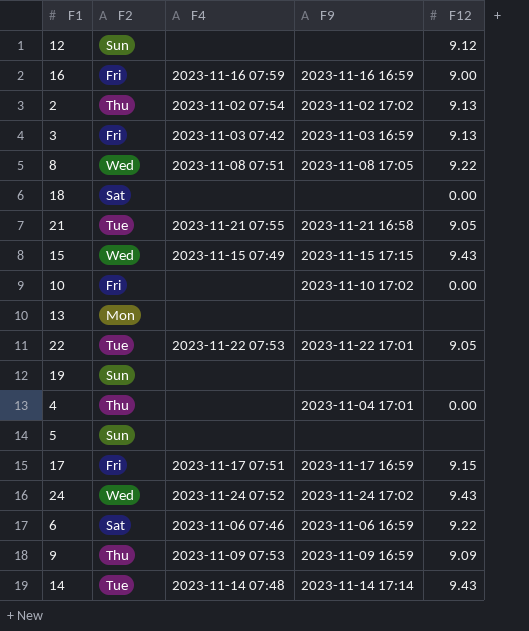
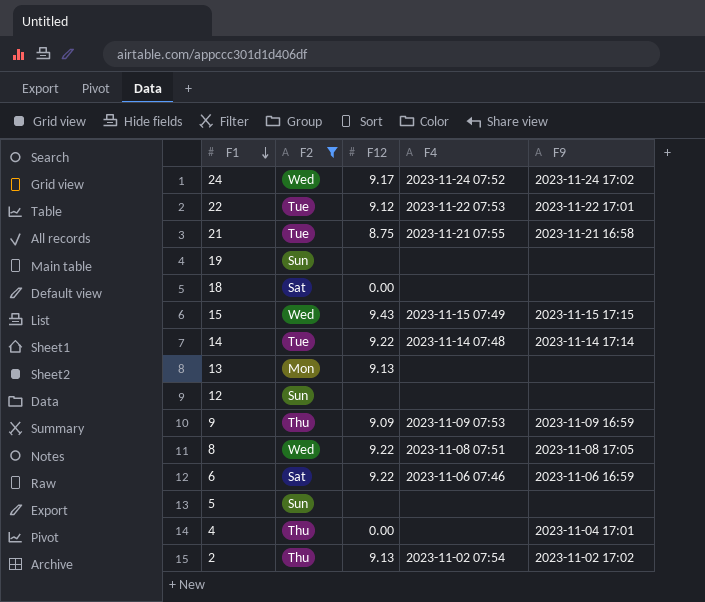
filter: none -> F2 != Fri
row order: none -> F1 descending
column F12 | position: 5 -> 3
24 | F12: 9.43 -> 9.17
22 | F12: 9.05 -> 9.12
21 | F12: 9.05 -> 8.75
14 | F12: 9.43 -> 9.22
13 | F12: none -> 9.13
12 | F12: 9.12 -> none

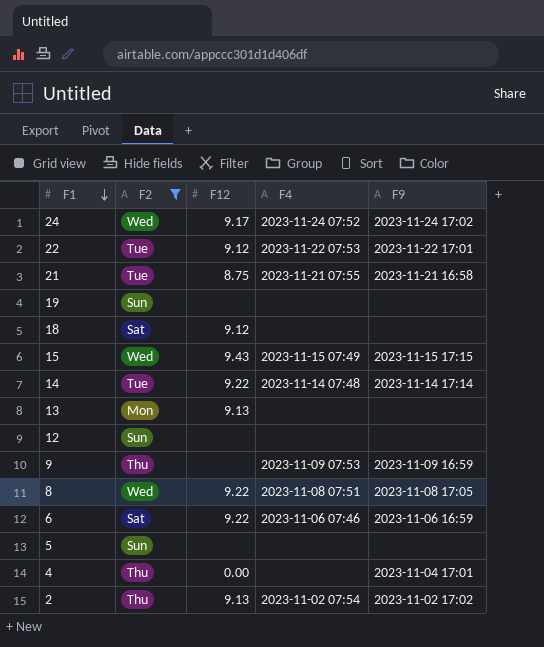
18 | F12: 0.00 -> 9.12
9 | F12: 9.09 -> none

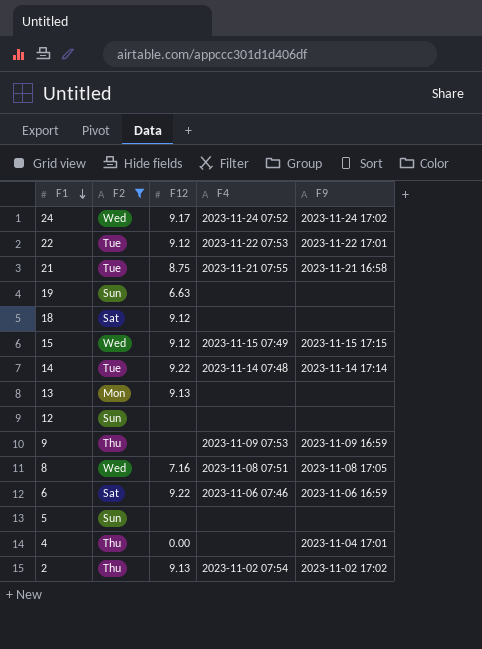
19 | F12: none -> 6.63
15 | F12: 9.43 -> 9.12
8 | F12: 9.22 -> 7.16

